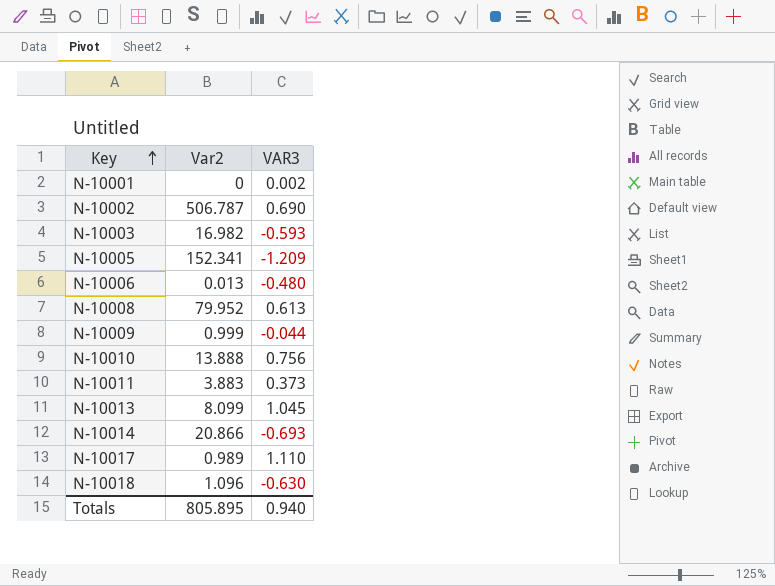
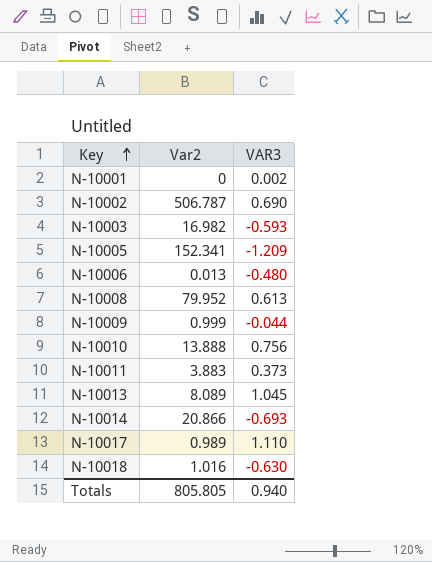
N-10013 | Var2: 8.099 -> 8.089
N-10018 | Var2: 1.096 -> 1.016
Totals | Var2: 805.895 -> 805.805

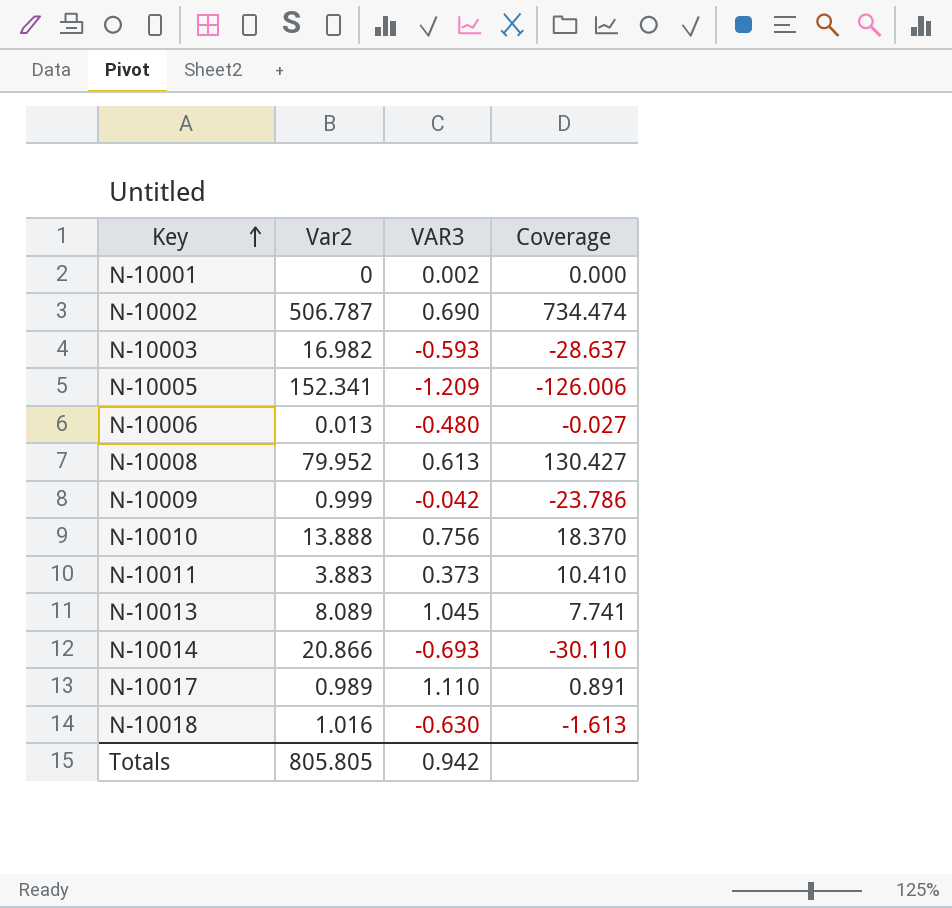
column Coverage | formula: none -> [Var2] / [VAR3]
N-10009 | VAR3: -0.044 -> -0.042
Totals | VAR3: 0.940 -> 0.942

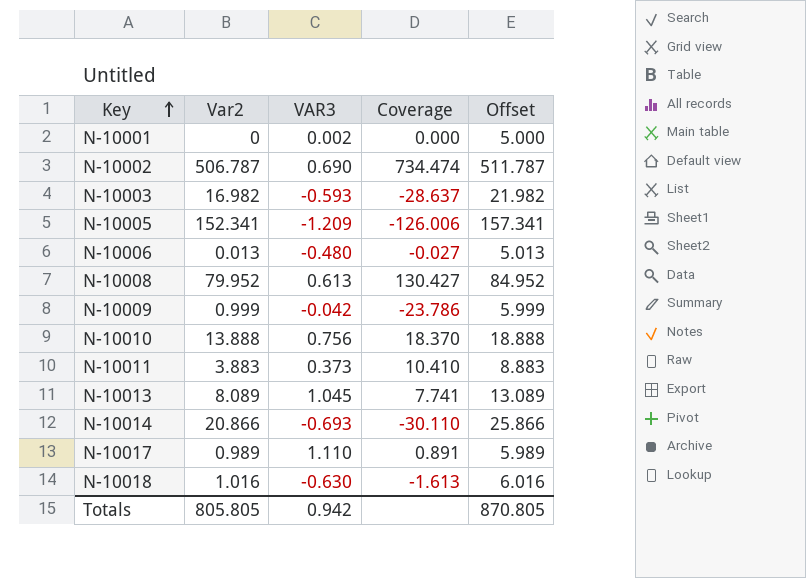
column Offset | formula: none -> [Var2] + 5

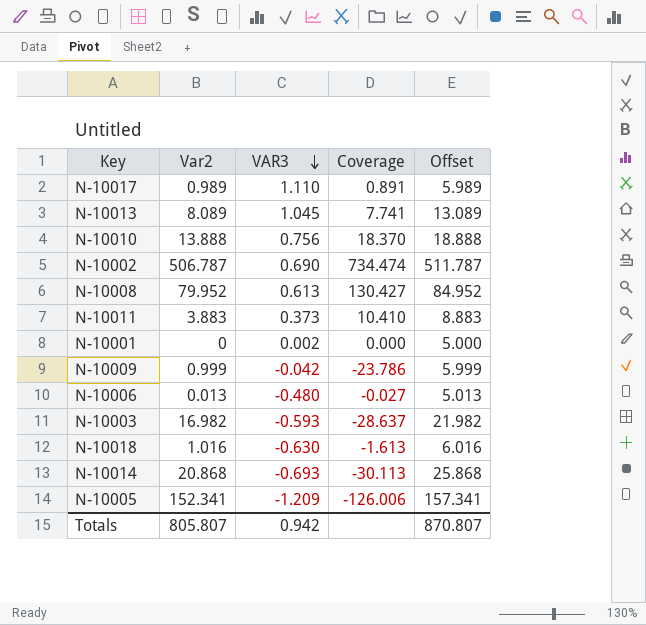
row order: Key ascending -> VAR3 descending
N-10014 | Var2: 20.866 -> 20.868
N-10014 | Coverage: -30.110 -> -30.113
N-10014 | Offset: 25.866 -> 25.868
Totals | Var2: 805.805 -> 805.807
Totals | Offset: 870.805 -> 870.807

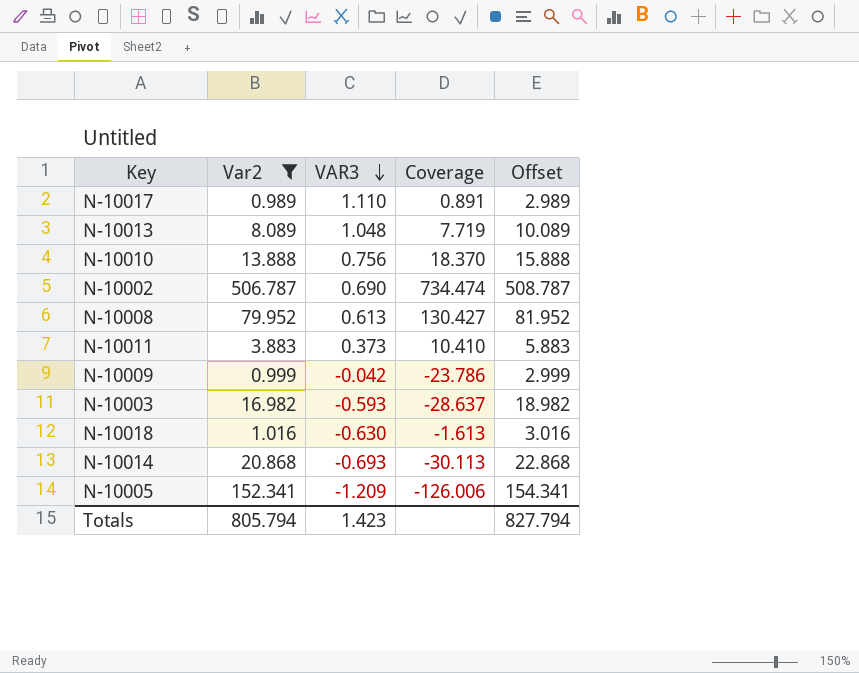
filter: none -> Var2 >= 0.989
column Offset | formula: [Var2] + 5 -> [Var2] + 2
N-10013 | VAR3: 1.045 -> 1.048
N-10013 | Coverage: 7.741 -> 7.719
Totals | Var2: 805.807 -> 805.794
Totals | VAR3: 0.942 -> 1.423
Totals | Offset: 870.807 -> 827.794

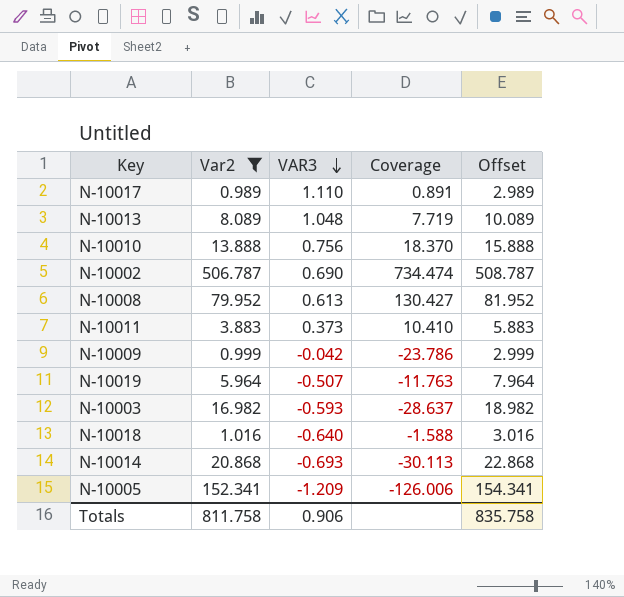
row N-10019: none -> 5.964 | -0.507 | -11.763 | 7.964
N-10018 | VAR3: -0.630 -> -0.640
N-10018 | Coverage: -1.613 -> -1.588
Totals | Var2: 805.794 -> 811.758
Totals | VAR3: 1.423 -> 0.906
Totals | Offset: 827.794 -> 835.758

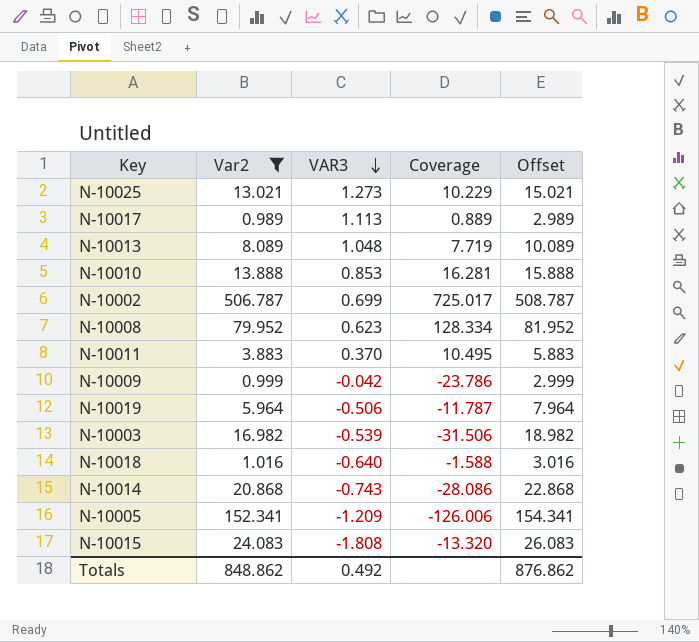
row N-10025: none -> 13.021 | 1.273 | 10.229 | 15.021
N-10017 | VAR3: 1.110 -> 1.113
N-10017 | Coverage: 0.891 -> 0.889
N-10010 | VAR3: 0.756 -> 0.853
N-10010 | Coverage: 18.370 -> 16.281
N-10002 | VAR3: 0.690 -> 0.699
N-10002 | Coverage: 734.474 -> 725.017
N-10008 | VAR3: 0.613 -> 0.623
N-10008 | Coverage: 130.427 -> 128.334
N-10011 | VAR3: 0.373 -> 0.370
N-10011 | Coverage: 10.410 -> 10.495
N-10019 | VAR3: -0.507 -> -0.506
N-10019 | Coverage: -11.763 -> -11.787
N-10003 | VAR3: -0.593 -> -0.539
N-10003 | Coverage: -28.637 -> -31.506
N-10014 | VAR3: -0.693 -> -0.743
N-10014 | Coverage: -30.113 -> -28.086
row N-10015: none -> 24.083 | -1.808 | -13.320 | 26.083
Totals | Var2: 811.758 -> 848.862
Totals | VAR3: 0.906 -> 0.492
Totals | Offset: 835.758 -> 876.862

